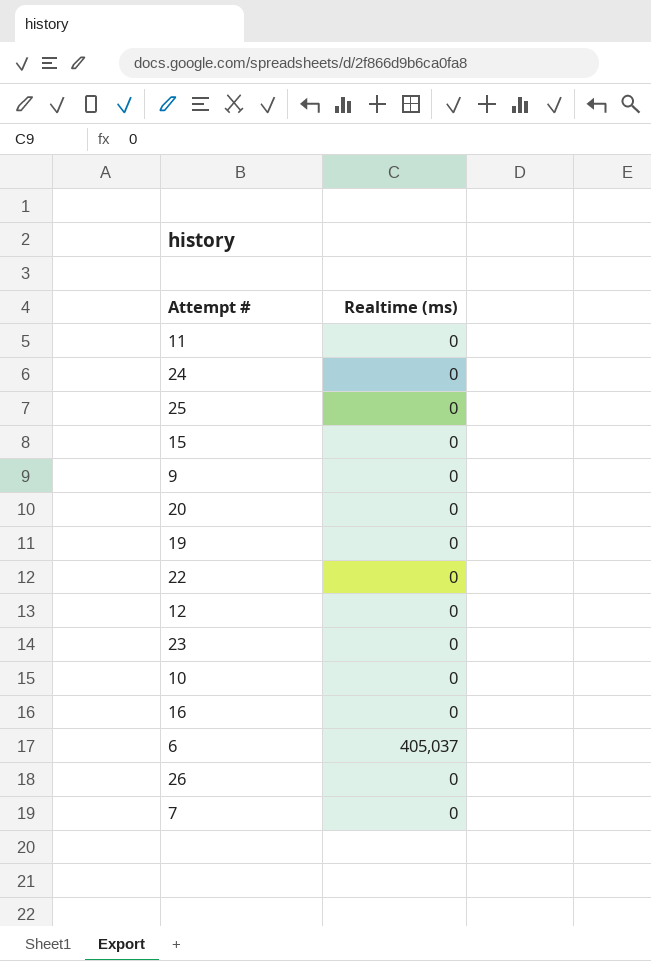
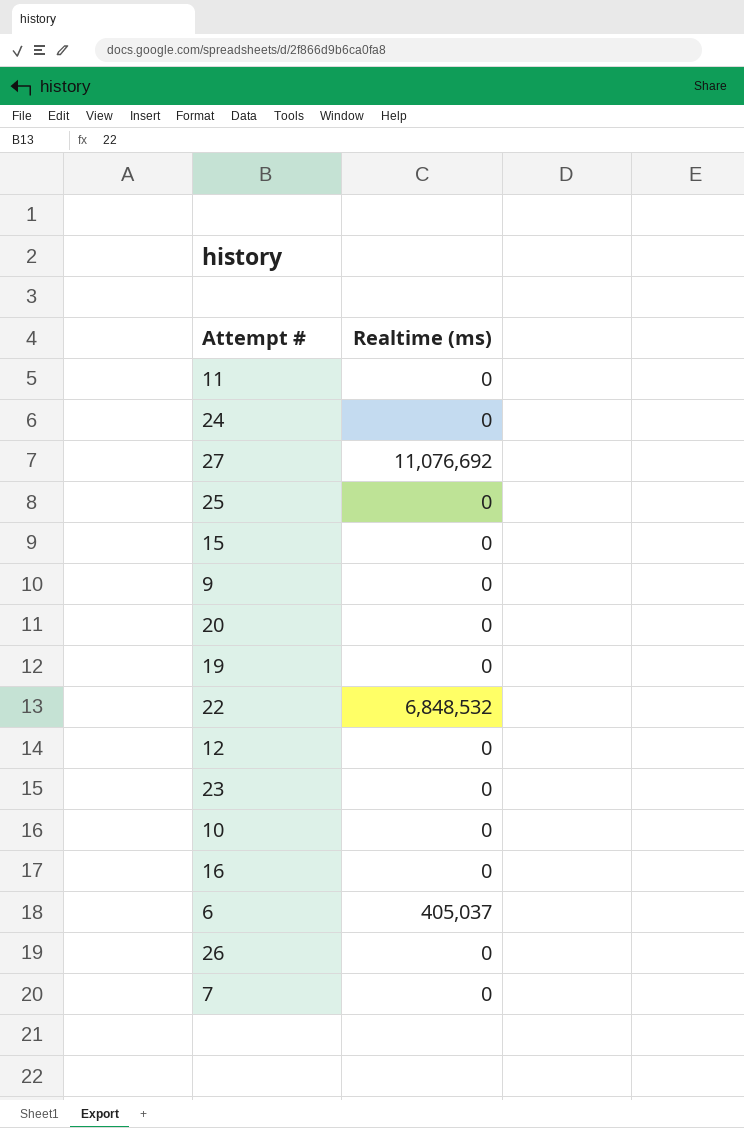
row 27: none -> 11,076,692
22 | Realtime (ms): 0 -> 6,848,532

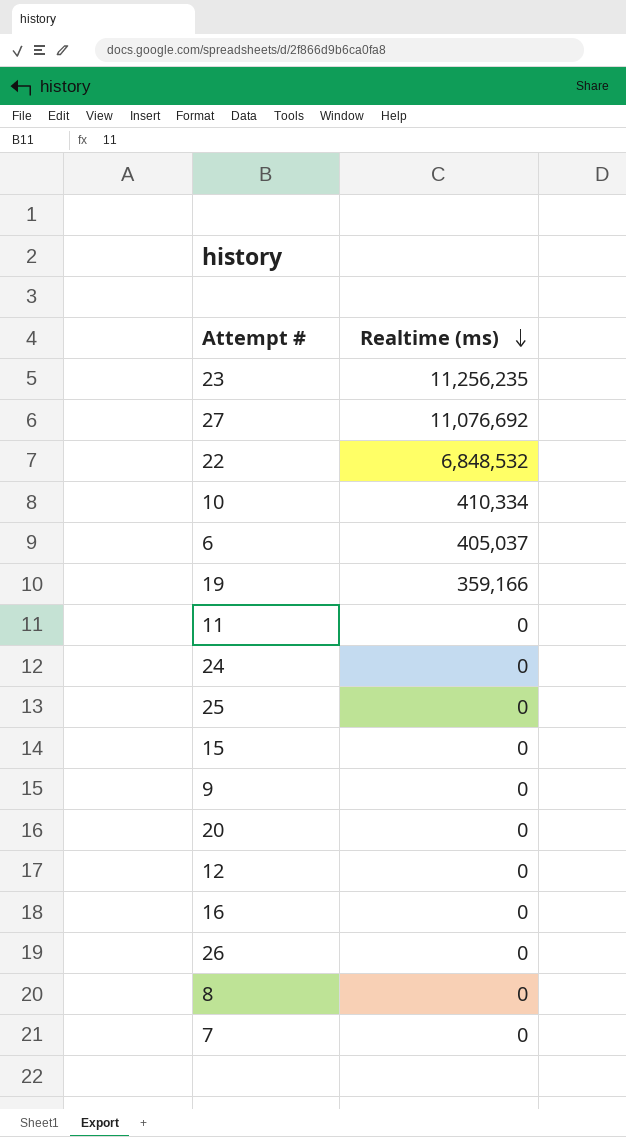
row order: none -> Realtime (ms) descending
23 | Realtime (ms): 0 -> 11,256,235
10 | Realtime (ms): 0 -> 410,334
19 | Realtime (ms): 0 -> 359,166
row 8: none -> 0

